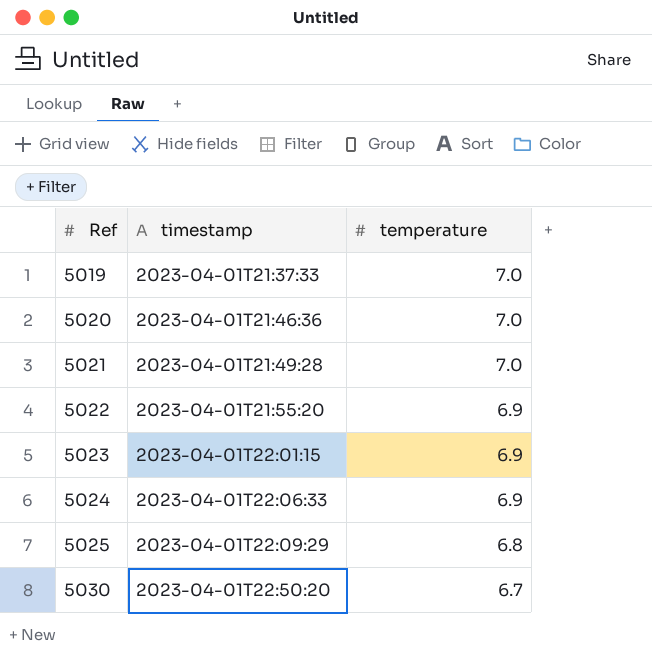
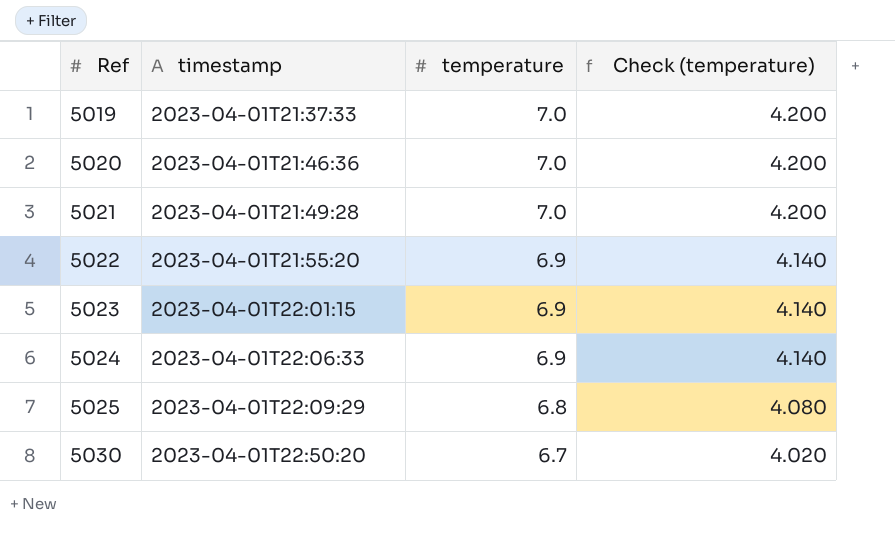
column Check (temperature) | formula: none -> [temperature] * 0.6

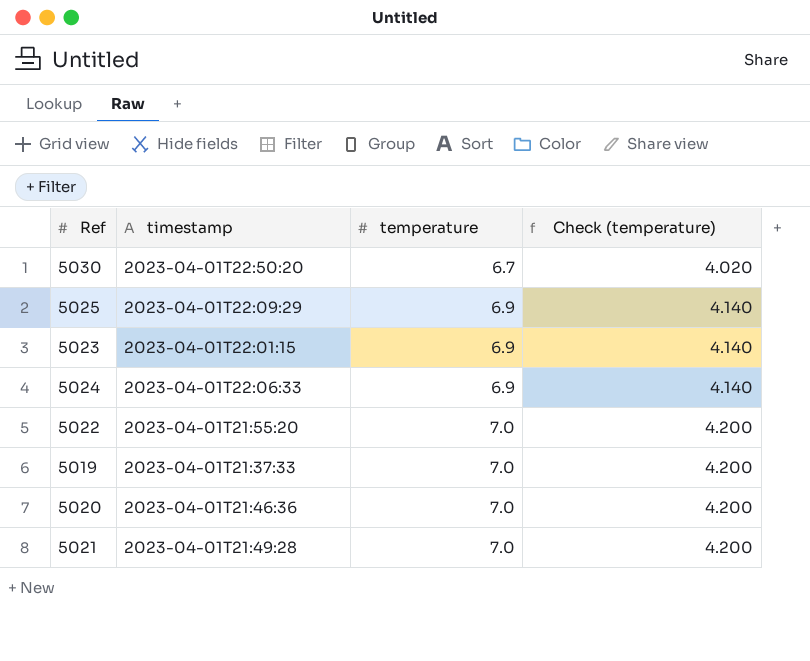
row order: Ref ascending -> temperature ascending
5025 | temperature: 6.8 -> 6.9
5025 | Check (temperature): 4.080 -> 4.140
5022 | temperature: 6.9 -> 7.0
5022 | Check (temperature): 4.140 -> 4.200

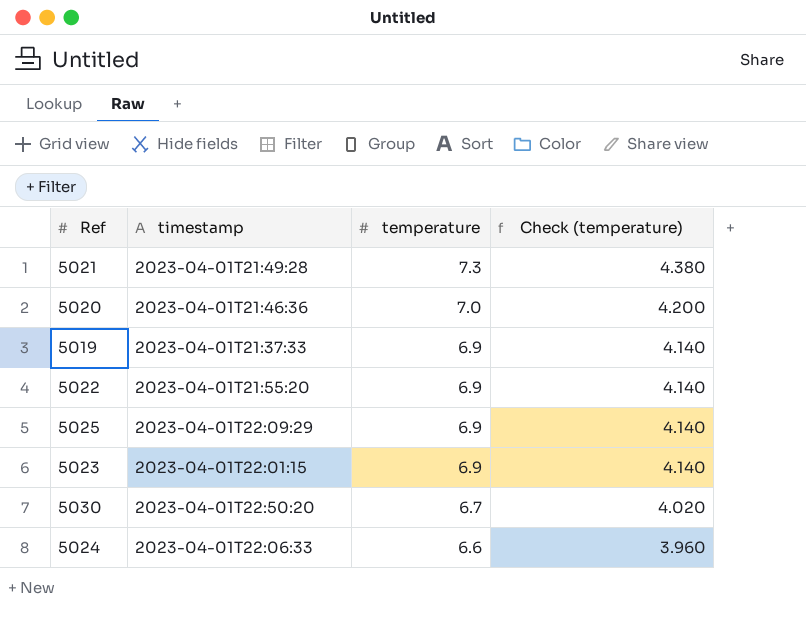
row order: temperature ascending -> temperature descending
5021 | temperature: 7.0 -> 7.3
5021 | Check (temperature): 4.200 -> 4.380
5019 | temperature: 7.0 -> 6.9
5019 | Check (temperature): 4.200 -> 4.140
5022 | temperature: 7.0 -> 6.9
5022 | Check (temperature): 4.200 -> 4.140
5024 | temperature: 6.9 -> 6.6
5024 | Check (temperature): 4.140 -> 3.960

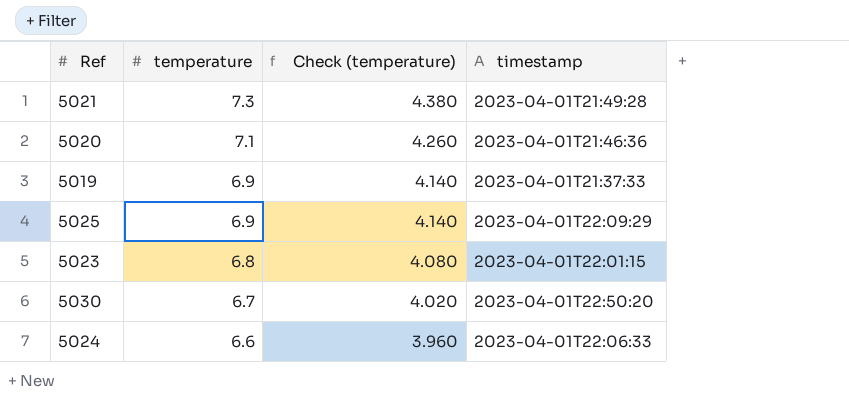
column timestamp | position: 2 -> 4
row 5022: 2023-04-01T21:55:20 | 6.9 | 4.140 -> none
5020 | temperature: 7.0 -> 7.1
5020 | Check (temperature): 4.200 -> 4.260
5023 | temperature: 6.9 -> 6.8
5023 | Check (temperature): 4.140 -> 4.080

